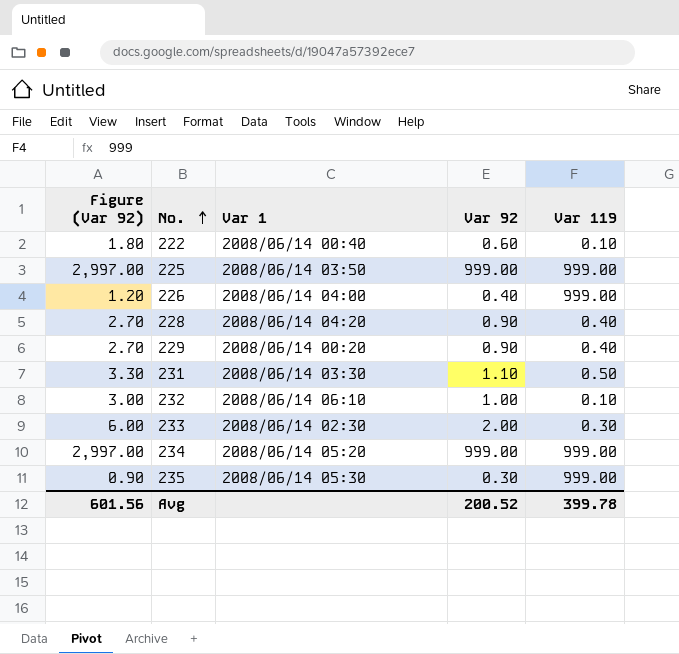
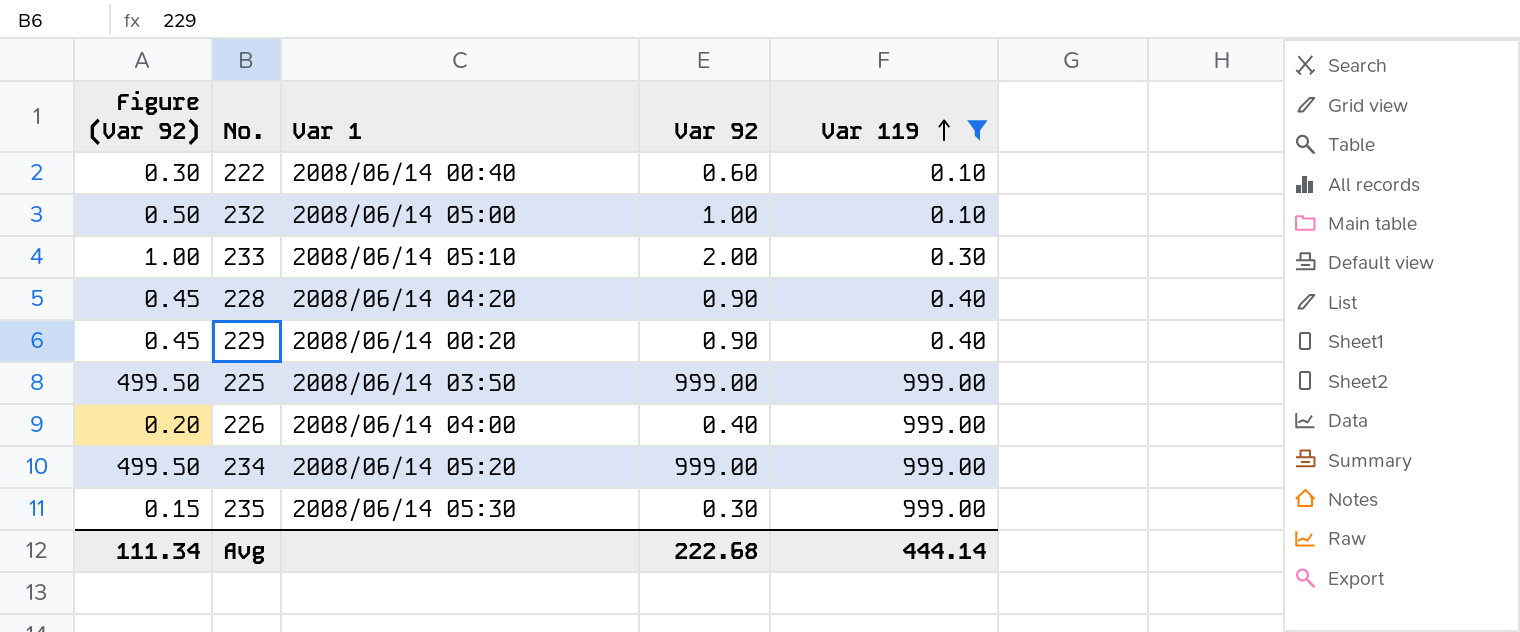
filter: none -> Var 119 != 0.50
row order: No. ascending -> Var 119 ascending
column Figure (Var 92) | formula: [Var 92] * 3 -> [Var 92] * 0.5
232 | Var 1: 2008/06/14 06:10 -> 2008/06/14 05:00
233 | Var 1: 2008/06/14 02:30 -> 2008/06/14 05:10
Avg | Figure (Var 92): 601.56 -> 111.34
Avg | Var 92: 200.52 -> 222.68
Avg | Var 119: 399.78 -> 444.14

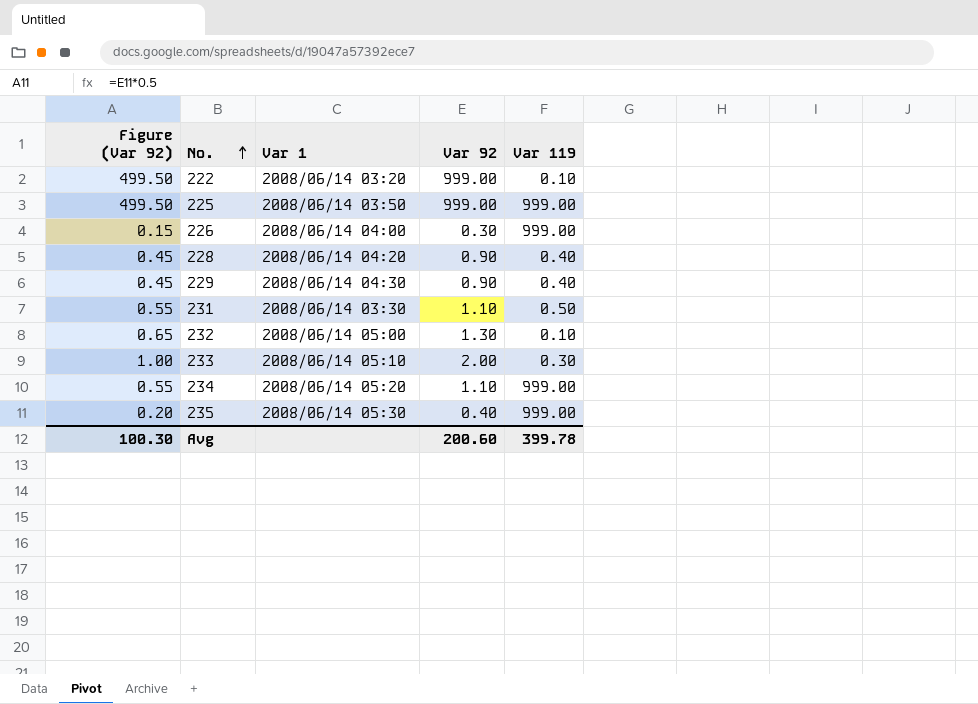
filter: Var 119 != 0.50 -> none
row order: Var 119 ascending -> No. ascending
222 | Figure (Var 92): 0.30 -> 499.50
222 | Var 1: 2008/06/14 00:40 -> 2008/06/14 03:20
222 | Var 92: 0.60 -> 999.00
226 | Figure (Var 92): 0.20 -> 0.15
226 | Var 92: 0.40 -> 0.30
229 | Var 1: 2008/06/14 00:20 -> 2008/06/14 04:30
232 | Figure (Var 92): 0.50 -> 0.65
232 | Var 92: 1.00 -> 1.30
234 | Figure (Var 92): 499.50 -> 0.55
234 | Var 92: 999.00 -> 1.10
235 | Figure (Var 92): 0.15 -> 0.20
235 | Var 92: 0.30 -> 0.40
Avg | Figure (Var 92): 111.34 -> 100.30
Avg | Var 92: 222.68 -> 200.60
Avg | Var 119: 444.14 -> 399.78

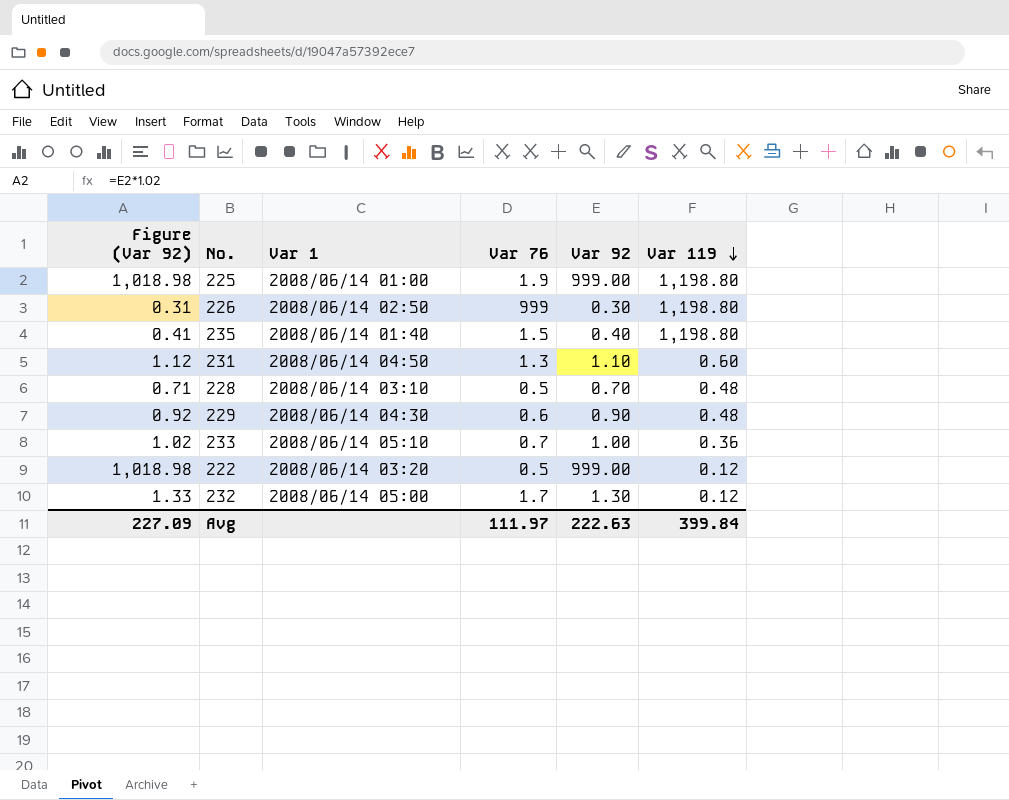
row order: No. ascending -> Var 119 descending
column Figure (Var 92) | formula: [Var 92] * 0.5 -> [Var 92] * 1.02
column Var 76 | position: none -> 4
row 234: 0.55 | 2008/06/14 05:20 | 1.10 | 999.00 -> none
225 | Var 1: 2008/06/14 03:50 -> 2008/06/14 01:00
225 | Var 119: 999.00 -> 1,198.80
226 | Var 1: 2008/06/14 04:00 -> 2008/06/14 02:50
226 | Var 119: 999.00 -> 1,198.80
235 | Var 1: 2008/06/14 05:30 -> 2008/06/14 01:40
235 | Var 119: 999.00 -> 1,198.80
231 | Var 1: 2008/06/14 03:30 -> 2008/06/14 04:50
231 | Var 119: 0.50 -> 0.60
228 | Var 1: 2008/06/14 04:20 -> 2008/06/14 03:10
228 | Var 92: 0.90 -> 0.70
228 | Var 119: 0.40 -> 0.48
229 | Var 119: 0.40 -> 0.48
233 | Var 92: 2.00 -> 1.00
233 | Var 119: 0.30 -> 0.36
222 | Var 119: 0.10 -> 0.12
232 | Var 119: 0.10 -> 0.12
Avg | Figure (Var 92): 100.30 -> 227.09
Avg | Var 92: 200.60 -> 222.63
Avg | Var 119: 399.78 -> 399.84

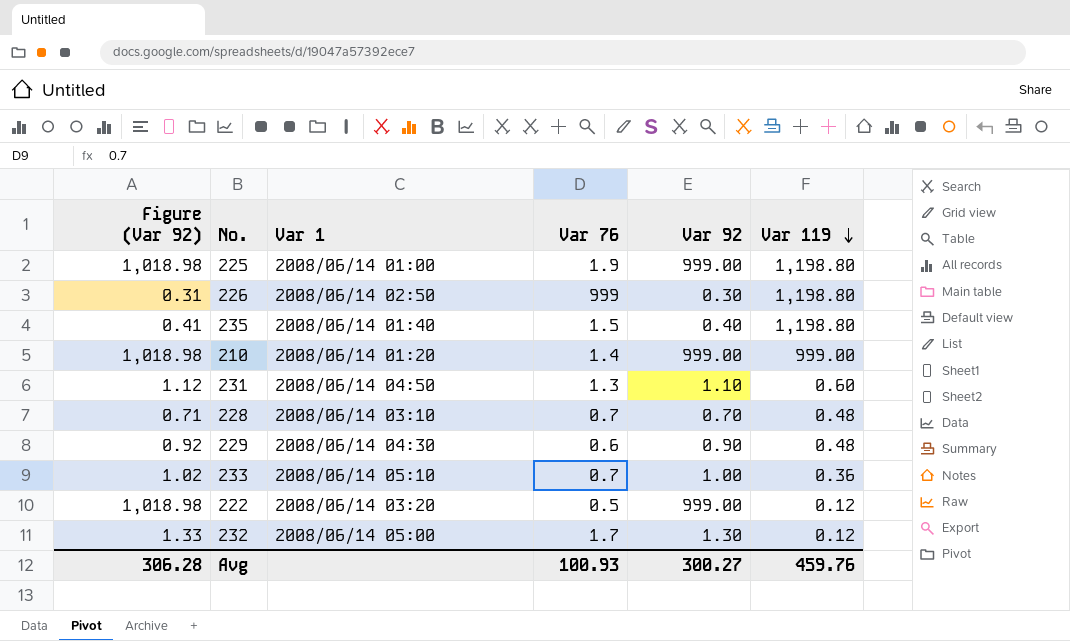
row 210: none -> 1,018.98 | 2008/06/14 01:20 | 1.4 | 999.00 | 999.00
228 | Var 76: 0.5 -> 0.7
Avg | Figure (Var 92): 227.09 -> 306.28
Avg | Var 76: 111.97 -> 100.93
Avg | Var 92: 222.63 -> 300.27
Avg | Var 119: 399.84 -> 459.76

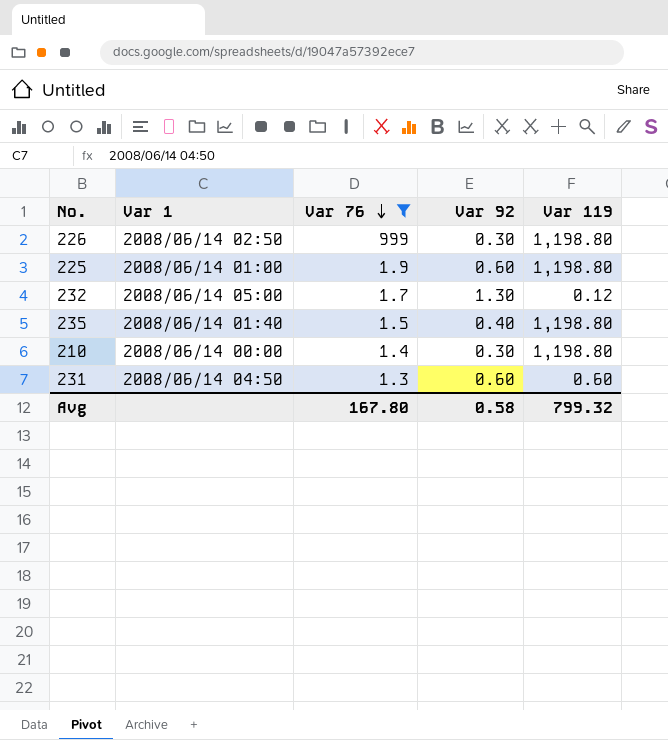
filter: none -> Var 76 >= 1.3
row order: Var 119 descending -> Var 76 descending
column Figure (Var 92) | formula: [Var 92] * 1.02 -> none
225 | Var 92: 999.00 -> 0.60
210 | Var 1: 2008/06/14 01:20 -> 2008/06/14 00:00
210 | Var 92: 999.00 -> 0.30
210 | Var 119: 999.00 -> 1,198.80
231 | Var 92: 1.10 -> 0.60
Avg | Var 76: 100.93 -> 167.80
Avg | Var 92: 300.27 -> 0.58
Avg | Var 119: 459.76 -> 799.32

